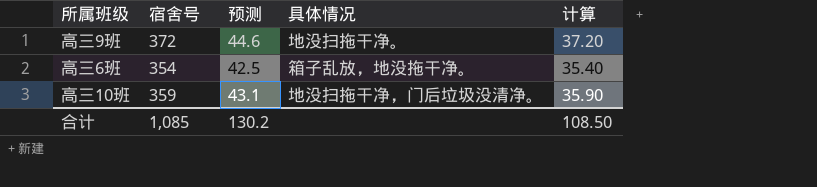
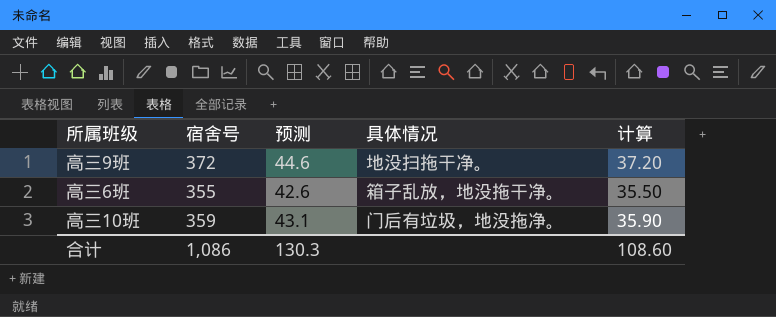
高三6班 | 宿舍号: 354 -> 355
高三6班 | 预测: 42.5 -> 42.6
高三6班 | 计算: 35.40 -> 35.50
高三10班 | 具体情况: 地没扫拖干净，门后垃圾没清净。 -> 门后有垃圾，地没拖净。
合计 | 宿舍号: 1,085 -> 1,086
合计 | 预测: 130.2 -> 130.3
合计 | 计算: 108.50 -> 108.60

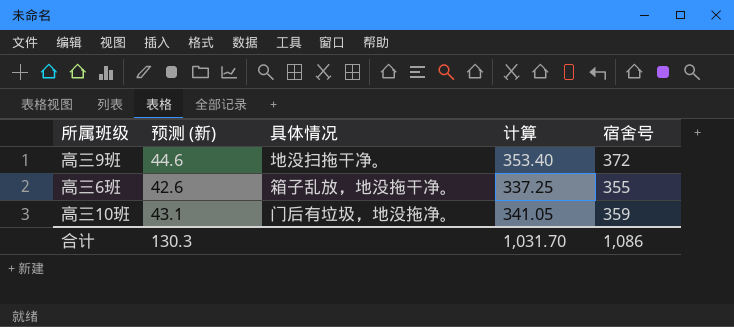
column name: 预测 -> 预测 (新)
column 计算 | formula: [宿舍号] * 0.1 -> [宿舍号] * 0.95
column 宿舍号 | position: 2 -> 5
合计 | 计算: 108.60 -> 1,031.70

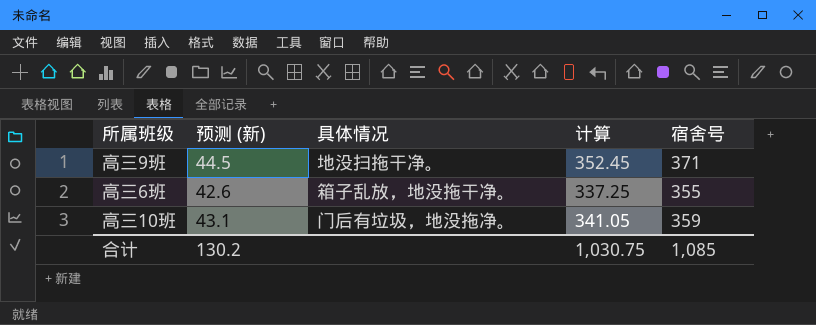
高三9班 | 预测 (新): 44.6 -> 44.5
高三9班 | 计算: 353.40 -> 352.45
高三9班 | 宿舍号: 372 -> 371
合计 | 预测 (新): 130.3 -> 130.2
合计 | 计算: 1,031.70 -> 1,030.75
合计 | 宿舍号: 1,086 -> 1,085

